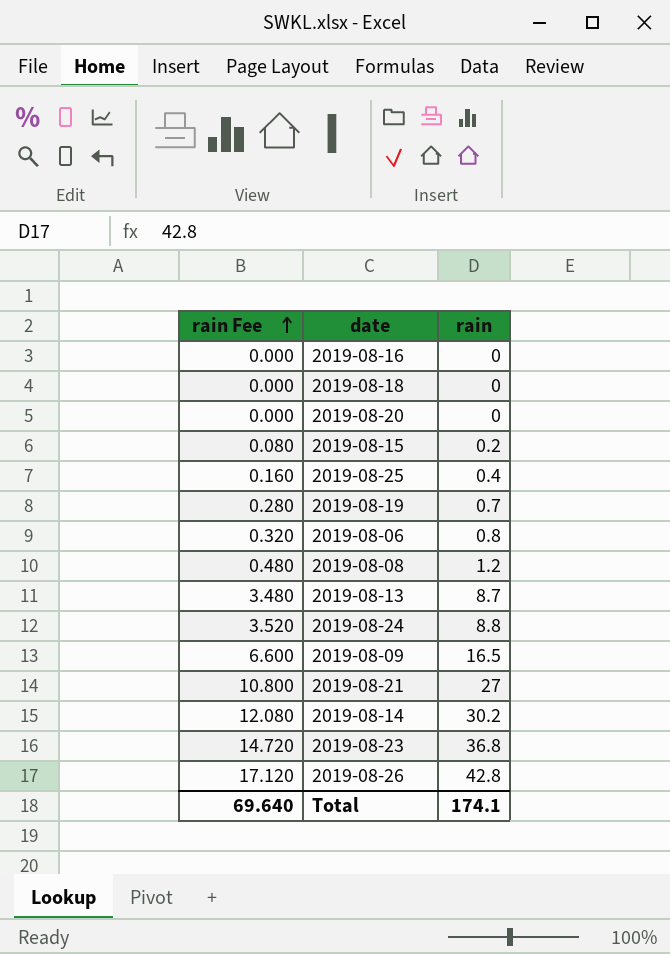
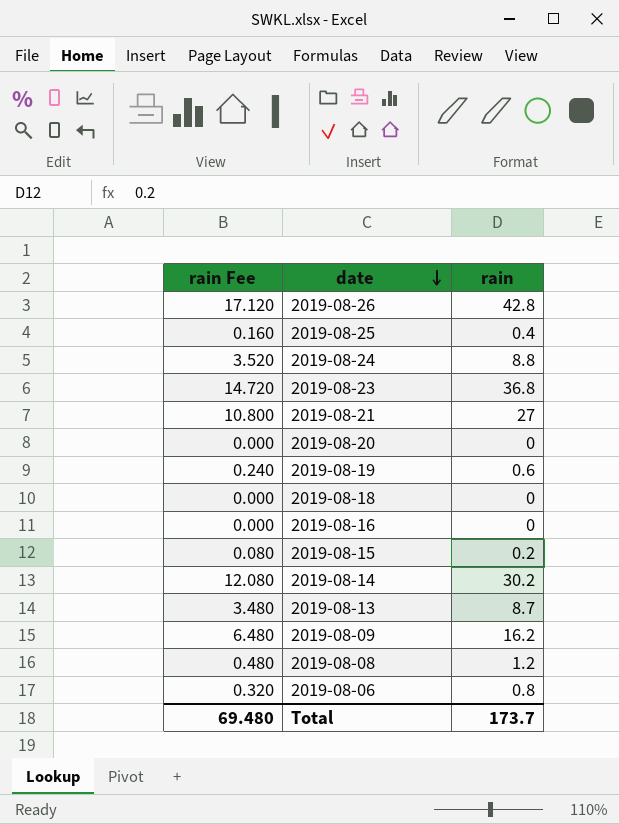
row order: rain Fee ascending -> date descending
2019-08-19 | rain Fee: 0.280 -> 0.240
2019-08-19 | rain: 0.7 -> 0.6
2019-08-09 | rain Fee: 6.600 -> 6.480
2019-08-09 | rain: 16.5 -> 16.2
Total | rain Fee: 69.640 -> 69.480
Total | rain: 174.1 -> 173.7

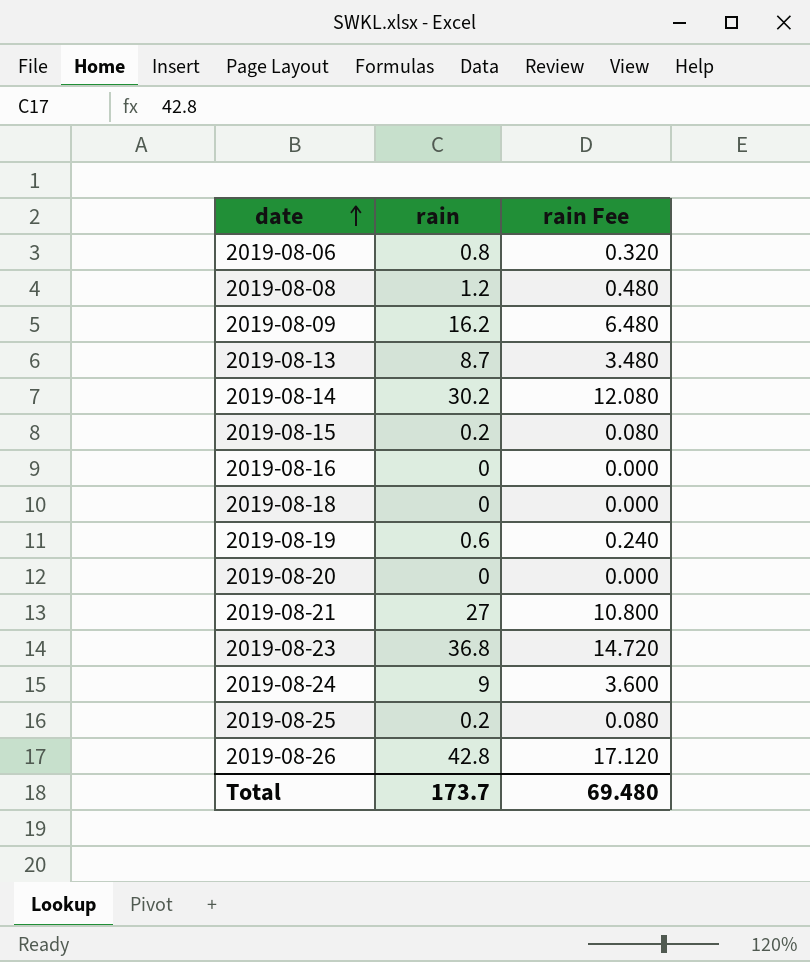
row order: date descending -> date ascending
column rain Fee | position: 1 -> 3
2019-08-24 | rain: 8.8 -> 9
2019-08-24 | rain Fee: 3.520 -> 3.600
2019-08-25 | rain: 0.4 -> 0.2
2019-08-25 | rain Fee: 0.160 -> 0.080

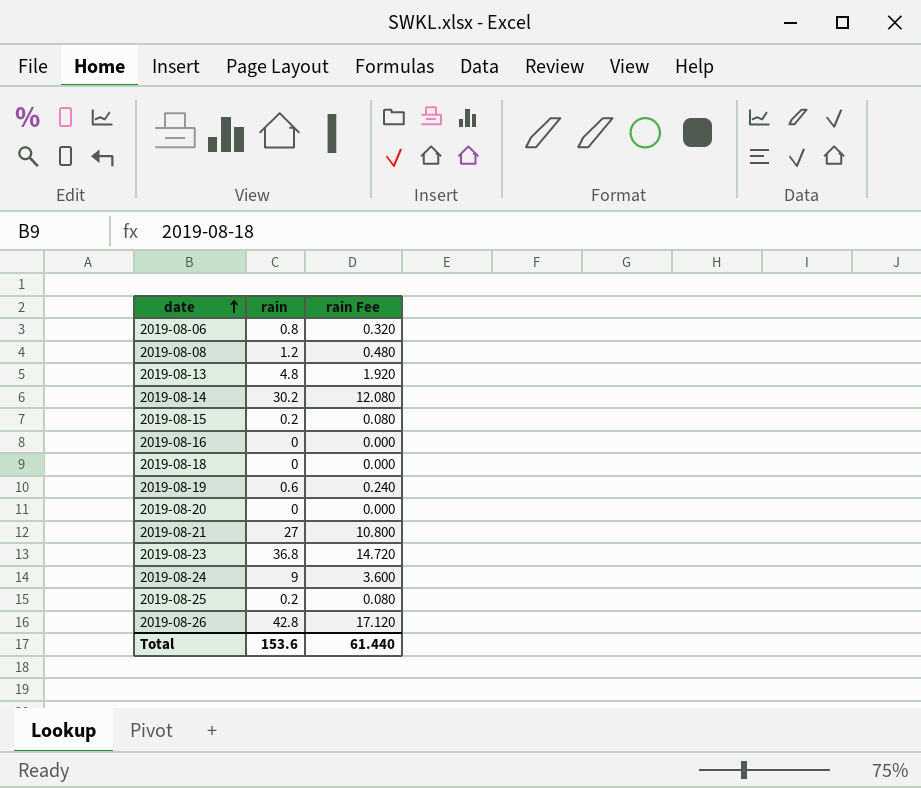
row 2019-08-09: 16.2 | 6.480 -> none
2019-08-13 | rain: 8.7 -> 4.8
2019-08-13 | rain Fee: 3.480 -> 1.920
Total | rain: 173.7 -> 153.6
Total | rain Fee: 69.480 -> 61.440

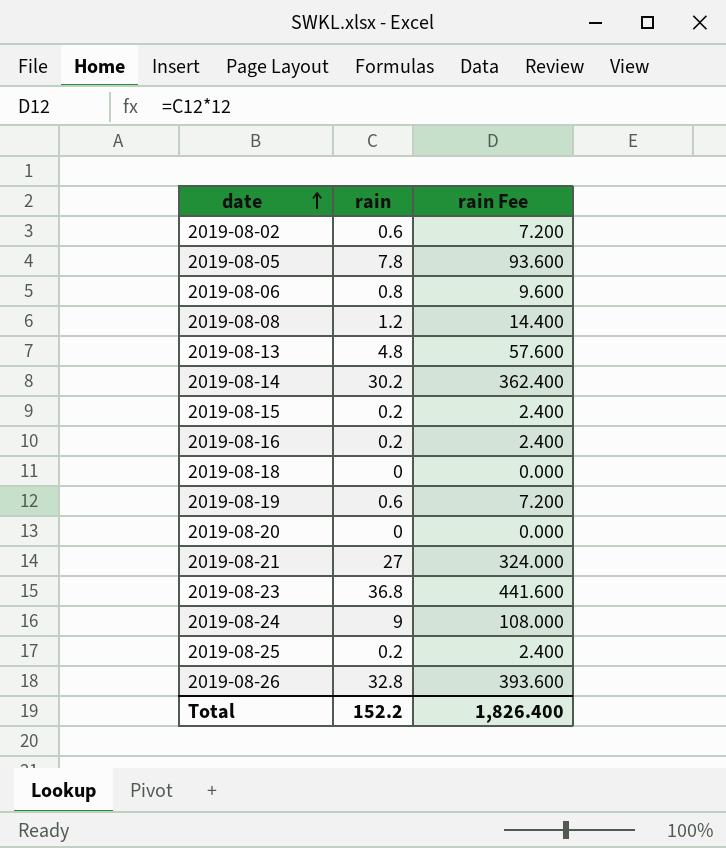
column rain Fee | formula: [rain] * 0.4 -> [rain] * 12
row 2019-08-02: none -> 0.6 | 7.200
row 2019-08-05: none -> 7.8 | 93.600
2019-08-16 | rain: 0 -> 0.2
2019-08-26 | rain: 42.8 -> 32.8
Total | rain: 153.6 -> 152.2
Total | rain Fee: 61.440 -> 1,826.400

